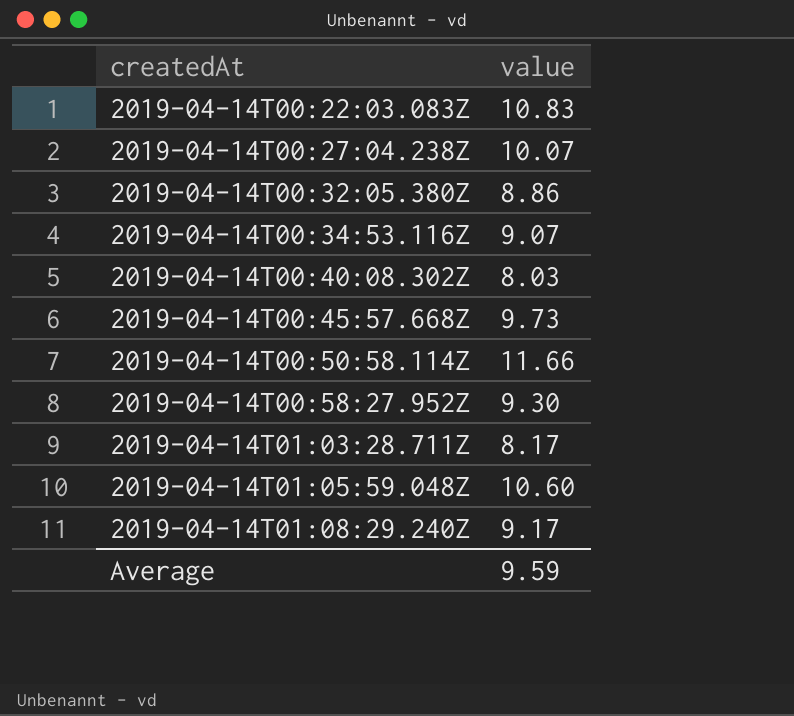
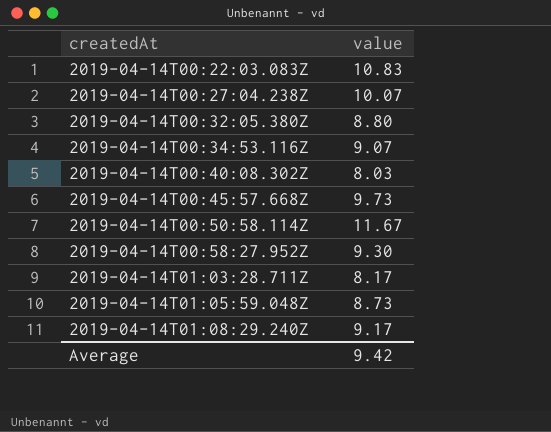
2019-04-14T00:32:05.380Z | value: 8.86 -> 8.80
2019-04-14T00:50:58.114Z | value: 11.66 -> 11.67
2019-04-14T01:05:59.048Z | value: 10.60 -> 8.73
Average | value: 9.59 -> 9.42

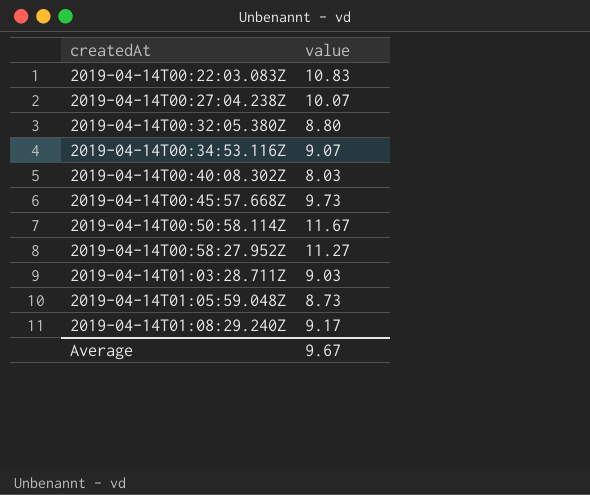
2019-04-14T00:58:27.952Z | value: 9.30 -> 11.27
2019-04-14T01:03:28.711Z | value: 8.17 -> 9.03
Average | value: 9.42 -> 9.67

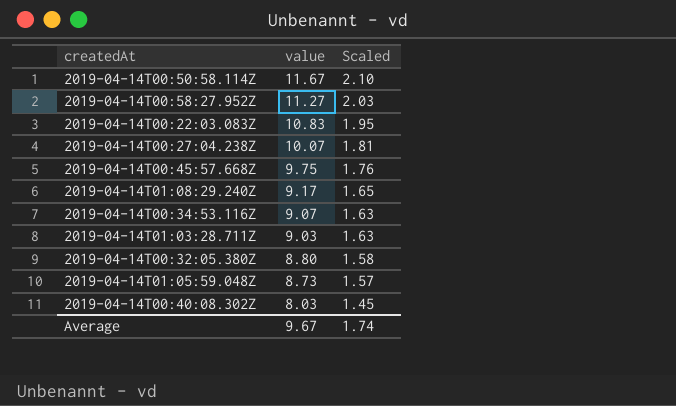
row order: createdAt ascending -> value descending
column Scaled | formula: none -> [value] * 0.18
2019-04-14T00:45:57.668Z | value: 9.73 -> 9.75

